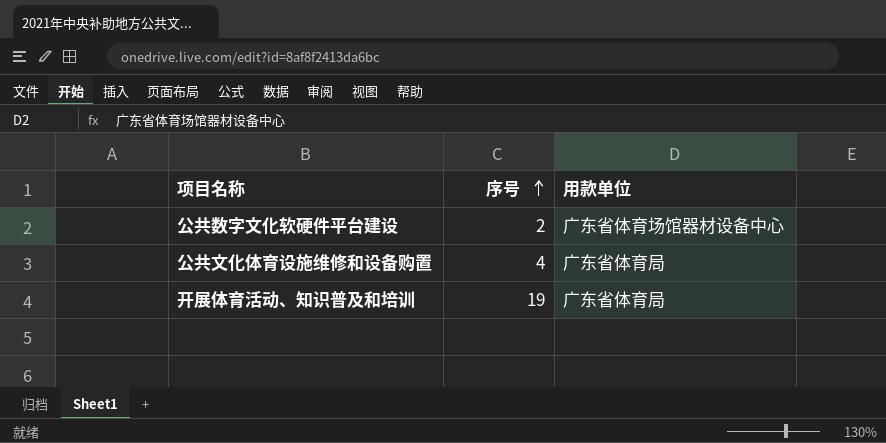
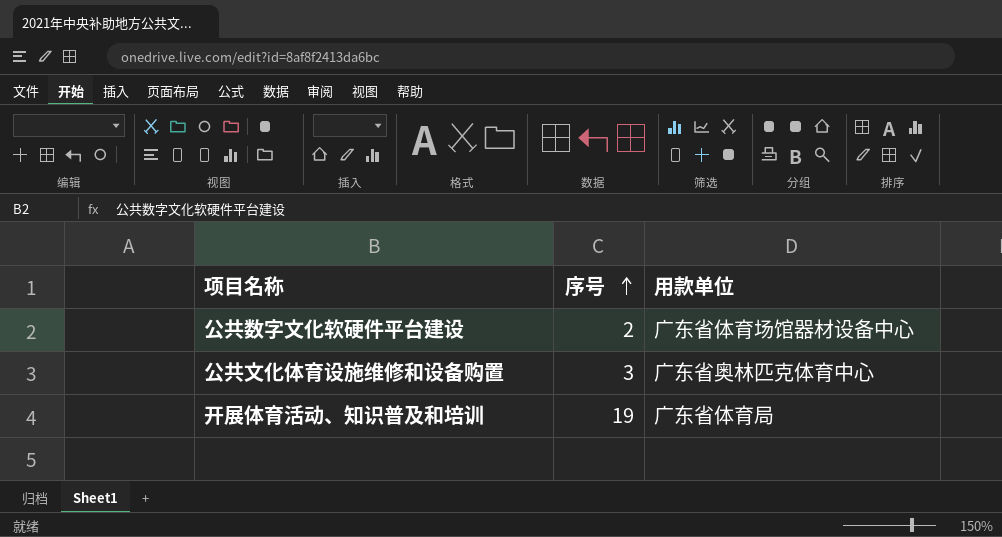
公共文化体育设施维修和设备购置 | 序号: 4 -> 3
公共文化体育设施维修和设备购置 | 用款单位: 广东省体育局 -> 广东省奥林匹克体育中心

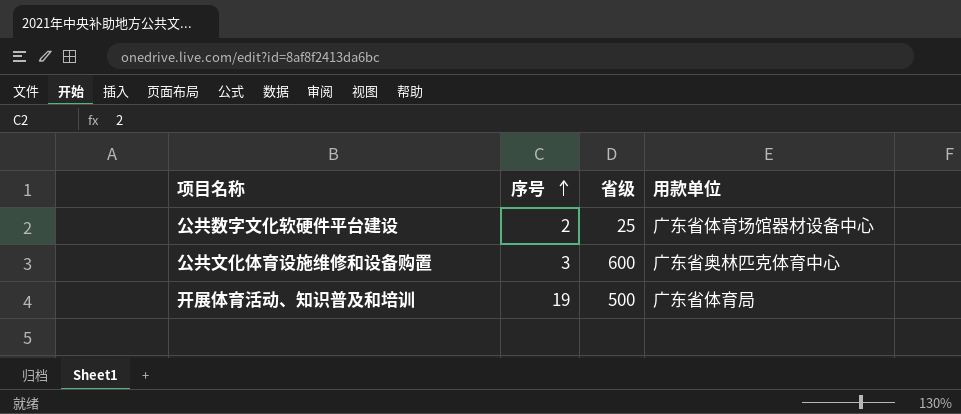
column 省级 | position: none -> 3

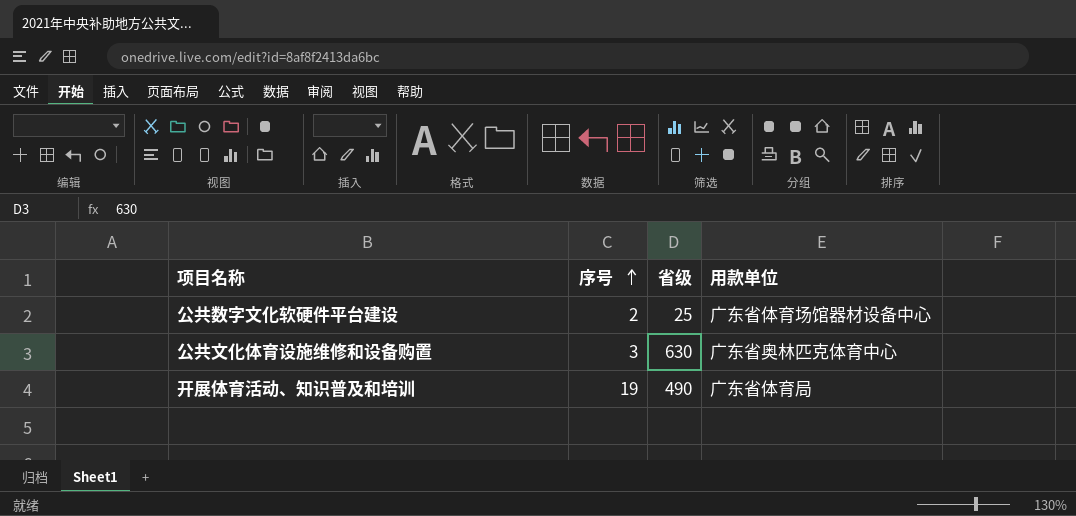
公共文化体育设施维修和设备购置 | 省级: 600 -> 630
开展体育活动、知识普及和培训 | 省级: 500 -> 490

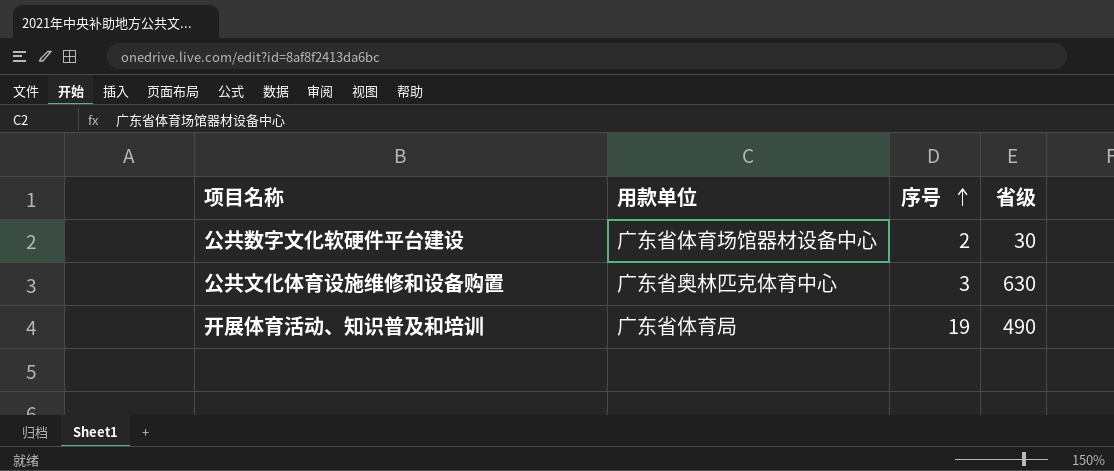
column 用款单位 | position: 4 -> 2
公共数字文化软硬件平台建设 | 省级: 25 -> 30

